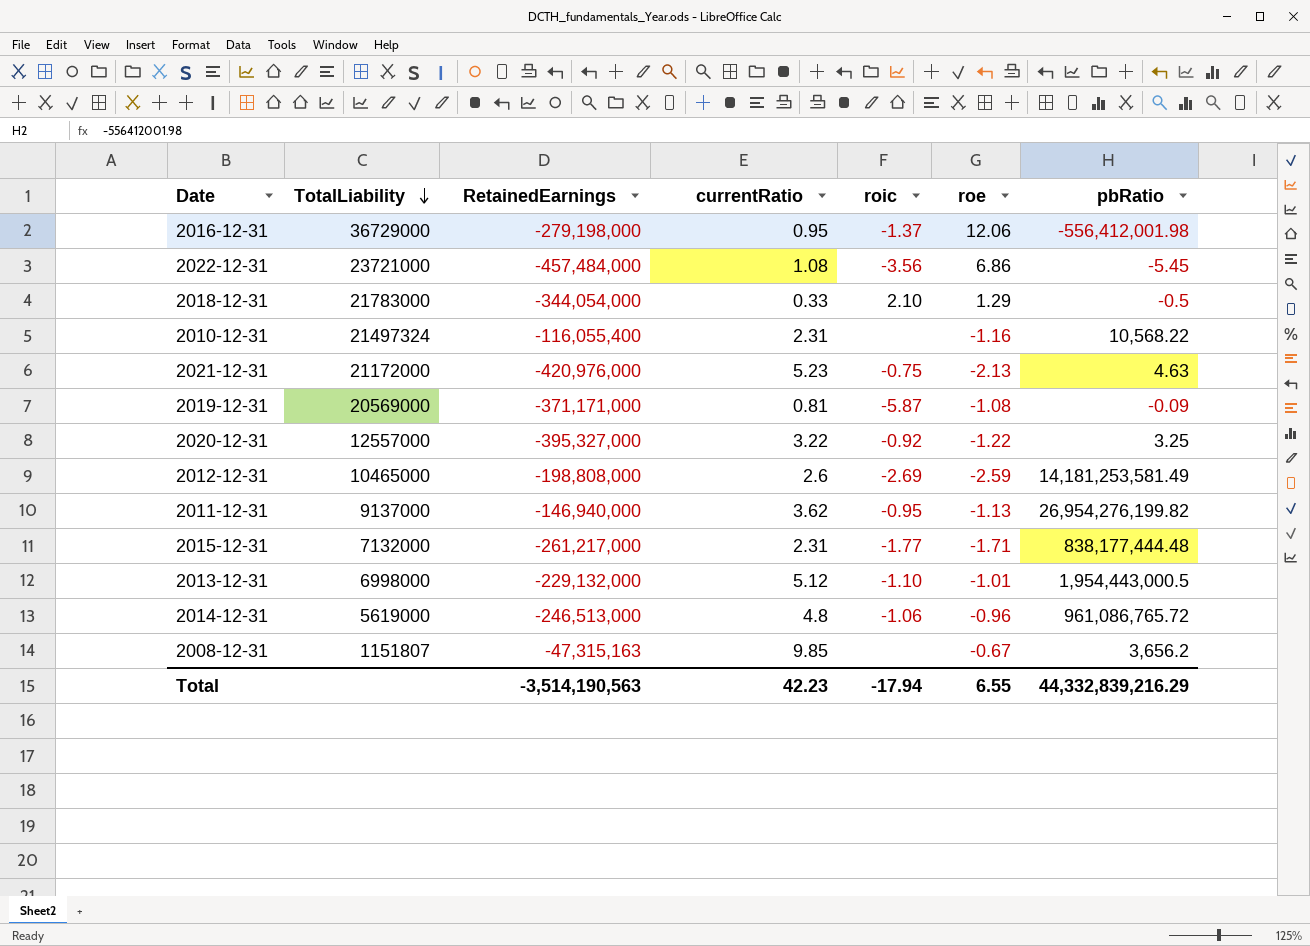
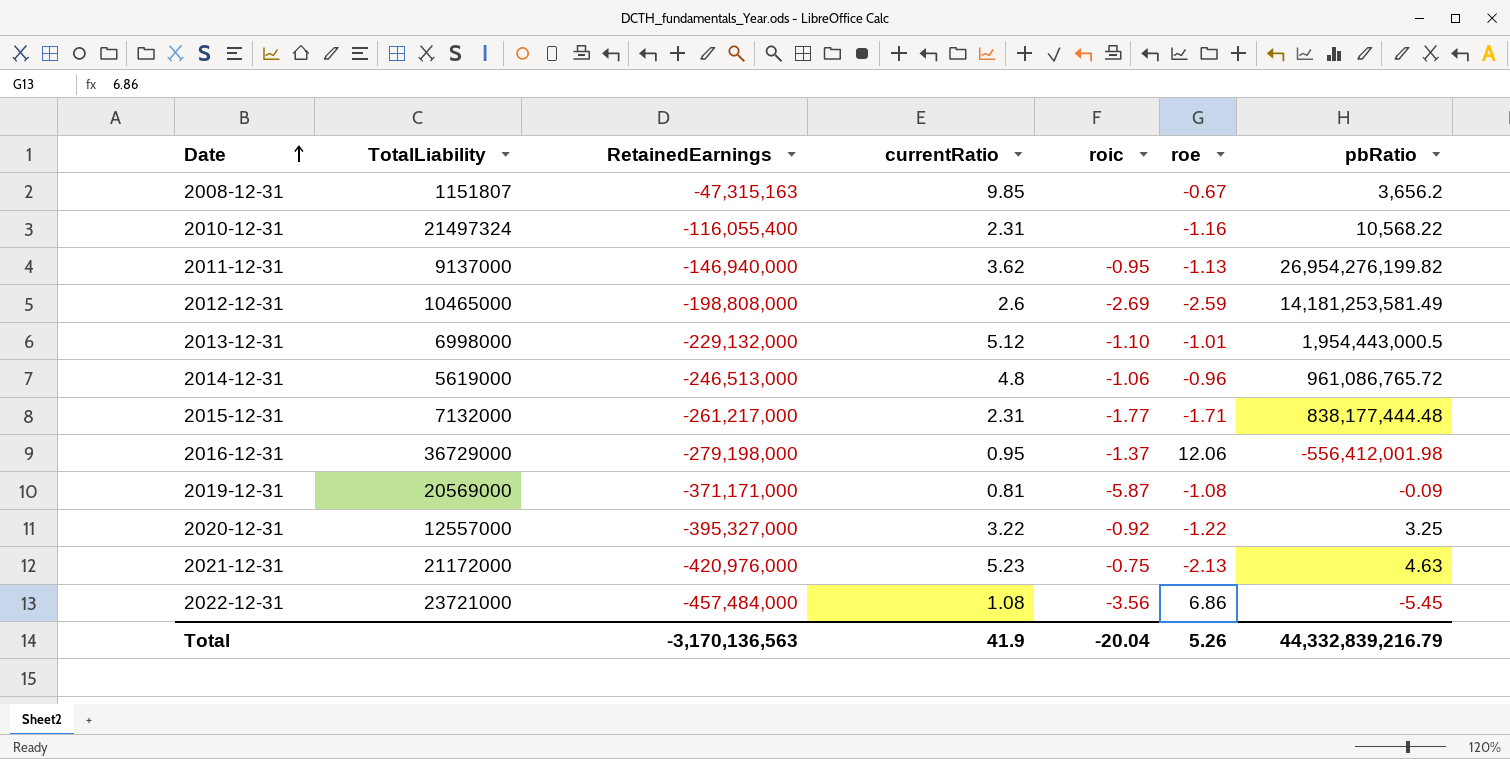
row order: TotalLiability descending -> Date ascending
row 2018-12-31: 21783000 | -344,054,000 | 0.33 | 2.10 | 1.29 | -0.5 -> none
Total | RetainedEarnings: -3,514,190,563 -> -3,170,136,563
Total | currentRatio: 42.23 -> 41.9
Total | roic: -17.94 -> -20.04
Total | roe: 6.55 -> 5.26
Total | pbRatio: 44,332,839,216.29 -> 44,332,839,216.79

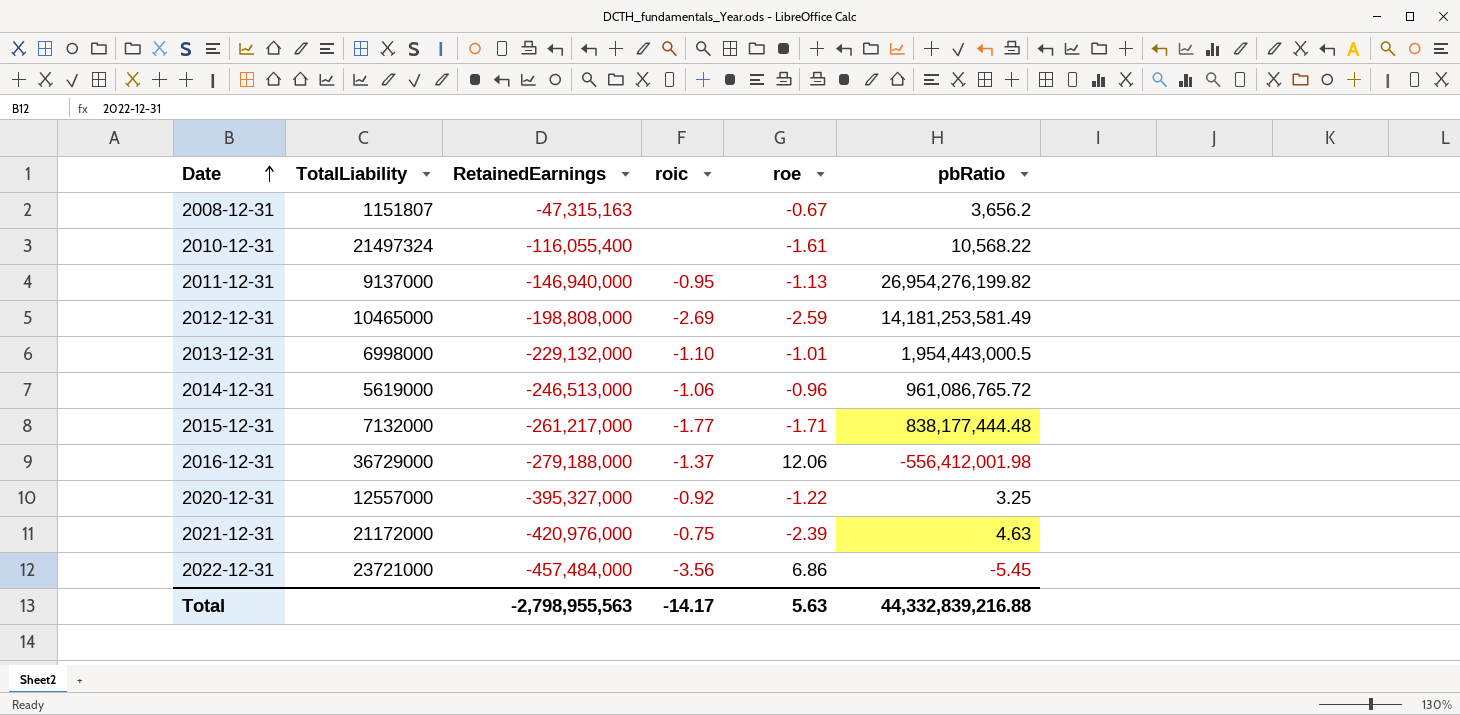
column currentRatio | position: 4 -> none
row 2019-12-31: 20569000 | -371,171,000 | 0.81 | -5.87 | -1.08 | -0.09 -> none
2010-12-31 | roe: -1.16 -> -1.61
2016-12-31 | RetainedEarnings: -279,198,000 -> -279,188,000
2021-12-31 | roe: -2.13 -> -2.39
Total | RetainedEarnings: -3,170,136,563 -> -2,798,955,563
Total | roic: -20.04 -> -14.17
Total | roe: 5.26 -> 5.63
Total | pbRatio: 44,332,839,216.79 -> 44,332,839,216.88

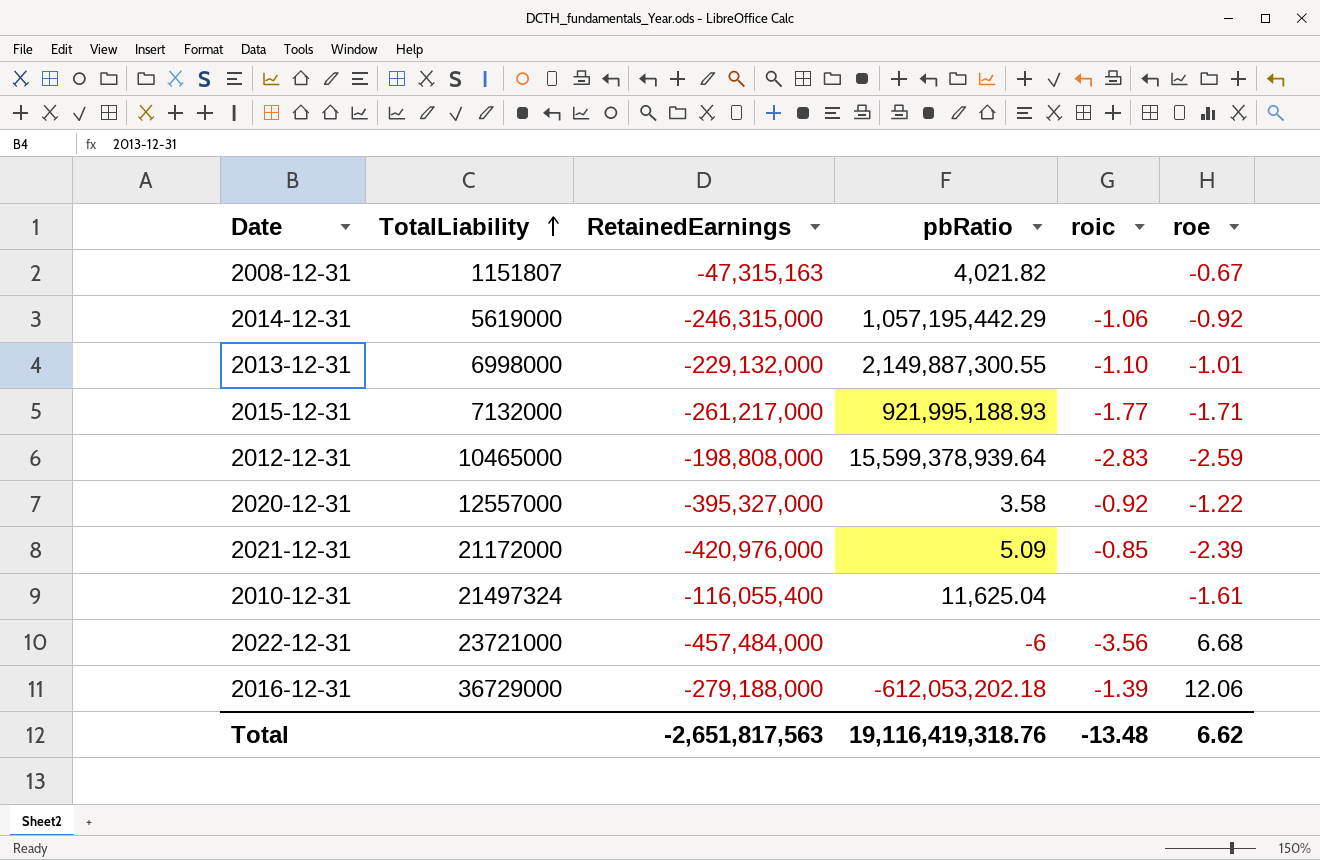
row order: Date ascending -> TotalLiability ascending
column pbRatio | position: 6 -> 4
row 2011-12-31: 9137000 | -146,940,000 | -0.95 | -1.13 | 26,954,276,199.82 -> none
2008-12-31 | pbRatio: 3,656.2 -> 4,021.82
2014-12-31 | RetainedEarnings: -246,513,000 -> -246,315,000
2014-12-31 | pbRatio: 961,086,765.72 -> 1,057,195,442.29
2014-12-31 | roe: -0.96 -> -0.92
2013-12-31 | pbRatio: 1,954,443,000.5 -> 2,149,887,300.55
2015-12-31 | pbRatio: 838,177,444.48 -> 921,995,188.93
2012-12-31 | pbRatio: 14,181,253,581.49 -> 15,599,378,939.64
2012-12-31 | roic: -2.69 -> -2.83
2020-12-31 | pbRatio: 3.25 -> 3.58
2021-12-31 | pbRatio: 4.63 -> 5.09
2021-12-31 | roic: -0.75 -> -0.85
2010-12-31 | pbRatio: 10,568.22 -> 11,625.04
2022-12-31 | pbRatio: -5.45 -> -6
2022-12-31 | roe: 6.86 -> 6.68
2016-12-31 | pbRatio: -556,412,001.98 -> -612,053,202.18
2016-12-31 | roic: -1.37 -> -1.39
Total | RetainedEarnings: -2,798,955,563 -> -2,651,817,563
Total | pbRatio: 44,332,839,216.88 -> 19,116,419,318.76
Total | roic: -14.17 -> -13.48
Total | roe: 5.63 -> 6.62

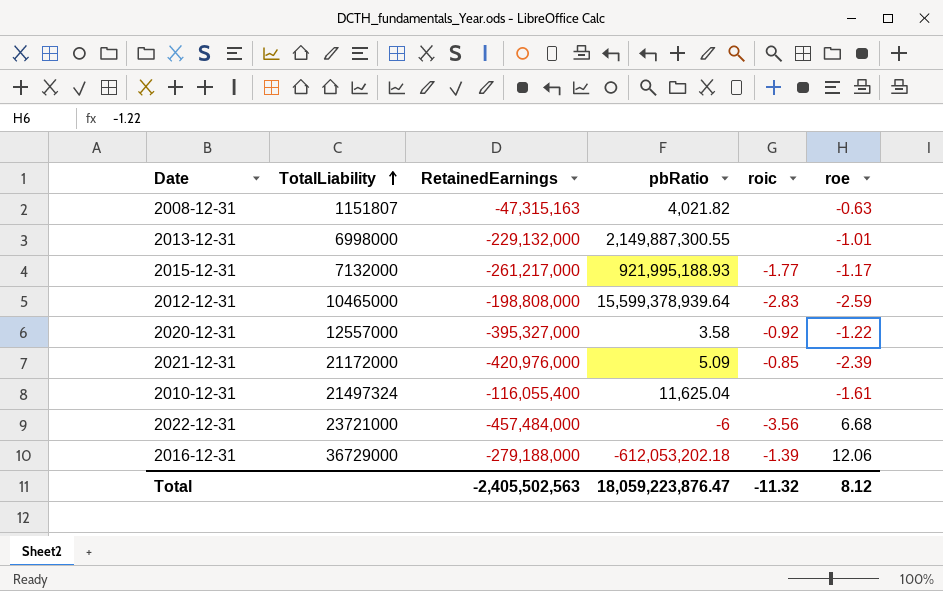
row 2014-12-31: 5619000 | -246,315,000 | 1,057,195,442.29 | -1.06 | -0.92 -> none
2008-12-31 | roe: -0.67 -> -0.63
2013-12-31 | roic: -1.10 -> none
2015-12-31 | roe: -1.71 -> -1.17
Total | RetainedEarnings: -2,651,817,563 -> -2,405,502,563
Total | pbRatio: 19,116,419,318.76 -> 18,059,223,876.47
Total | roic: -13.48 -> -11.32
Total | roe: 6.62 -> 8.12

